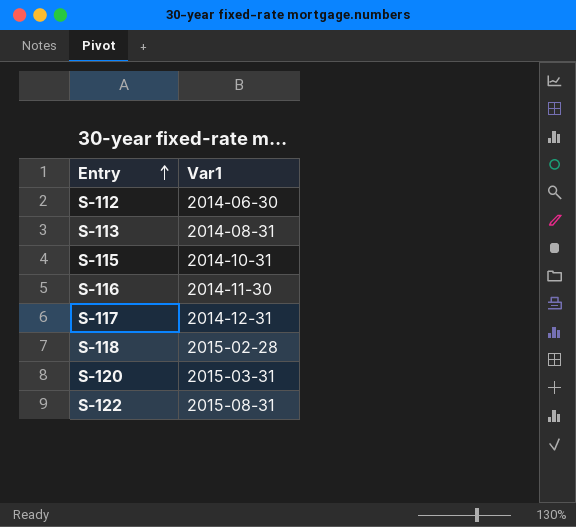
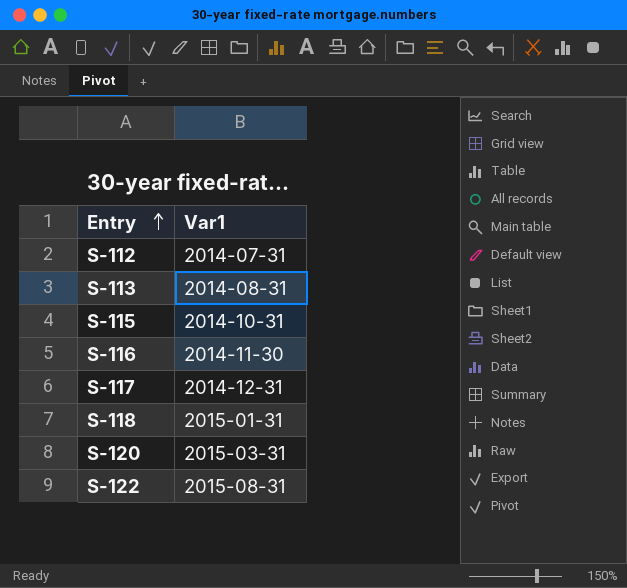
S-112 | Var1: 2014-06-30 -> 2014-07-31
S-118 | Var1: 2015-02-28 -> 2015-01-31

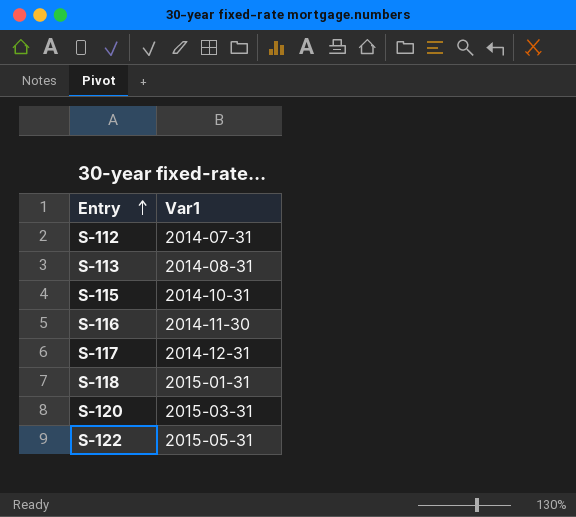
S-122 | Var1: 2015-08-31 -> 2015-05-31

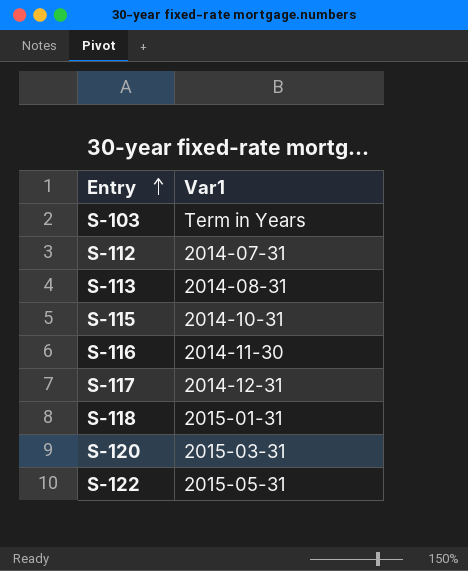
row S-103: none -> Term in Years

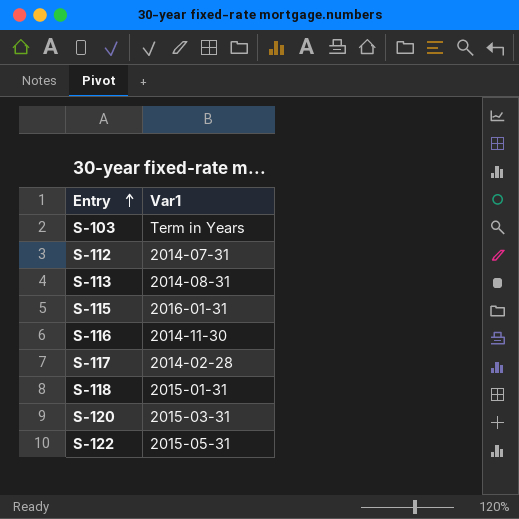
S-115 | Var1: 2014-10-31 -> 2016-01-31
S-117 | Var1: 2014-12-31 -> 2014-02-28

